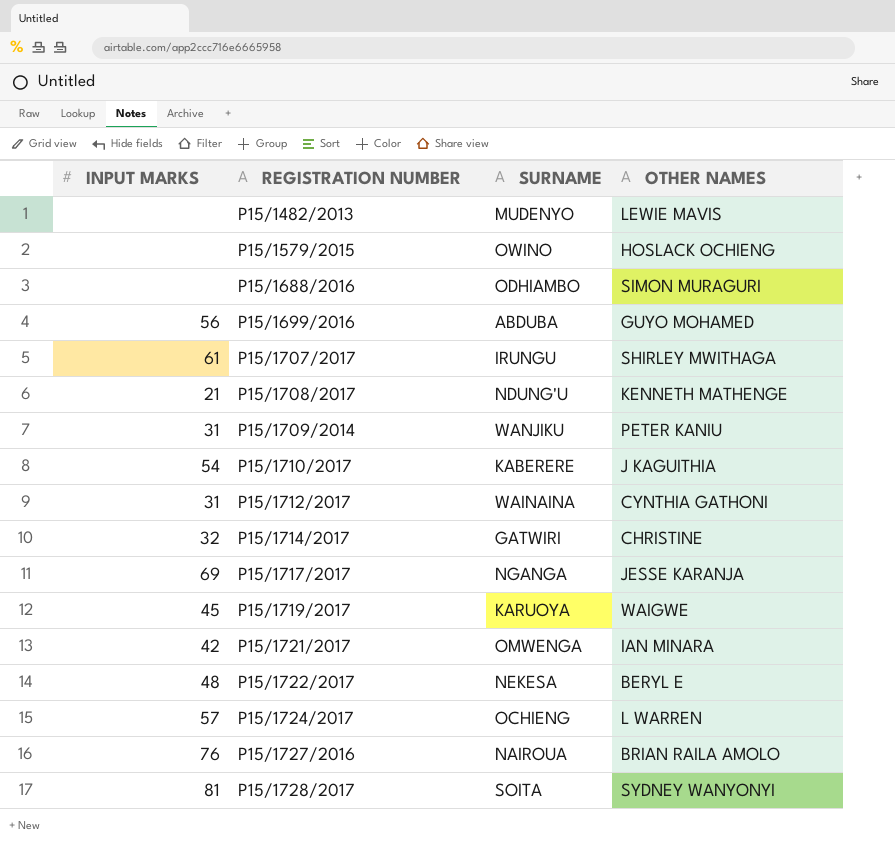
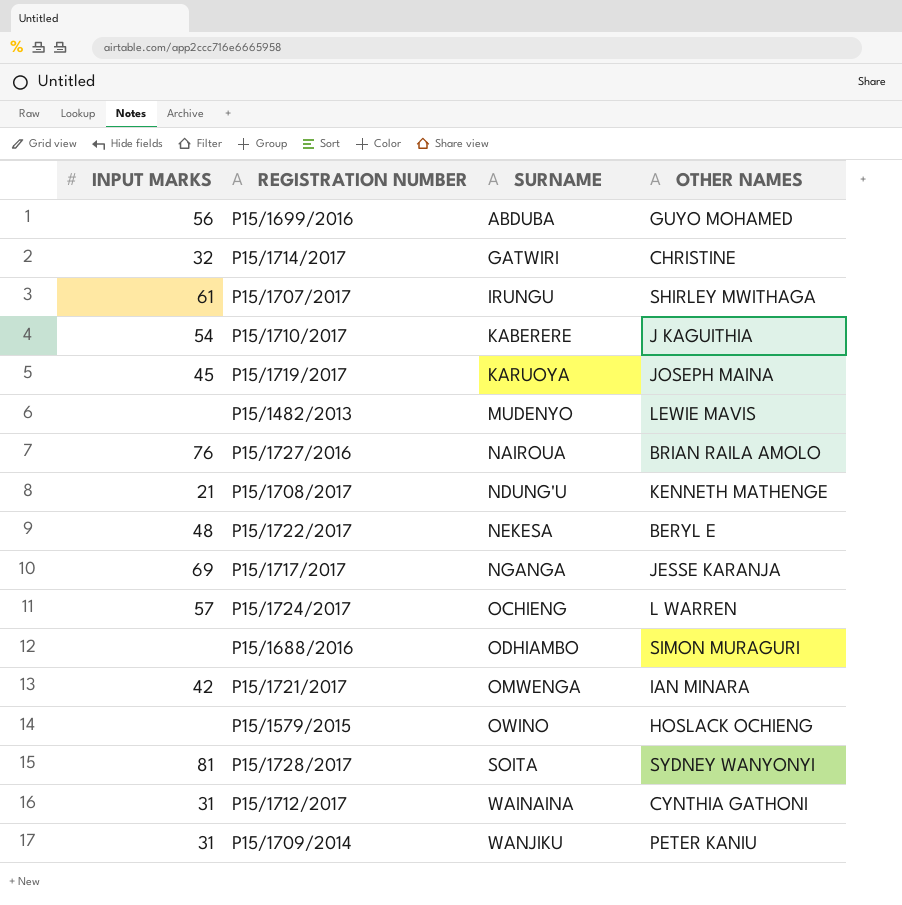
row order: REGISTRATION NUMBER ascending -> SURNAME ascending
P15/1719/2017 | OTHER NAMES: WAIGWE -> JOSEPH MAINA

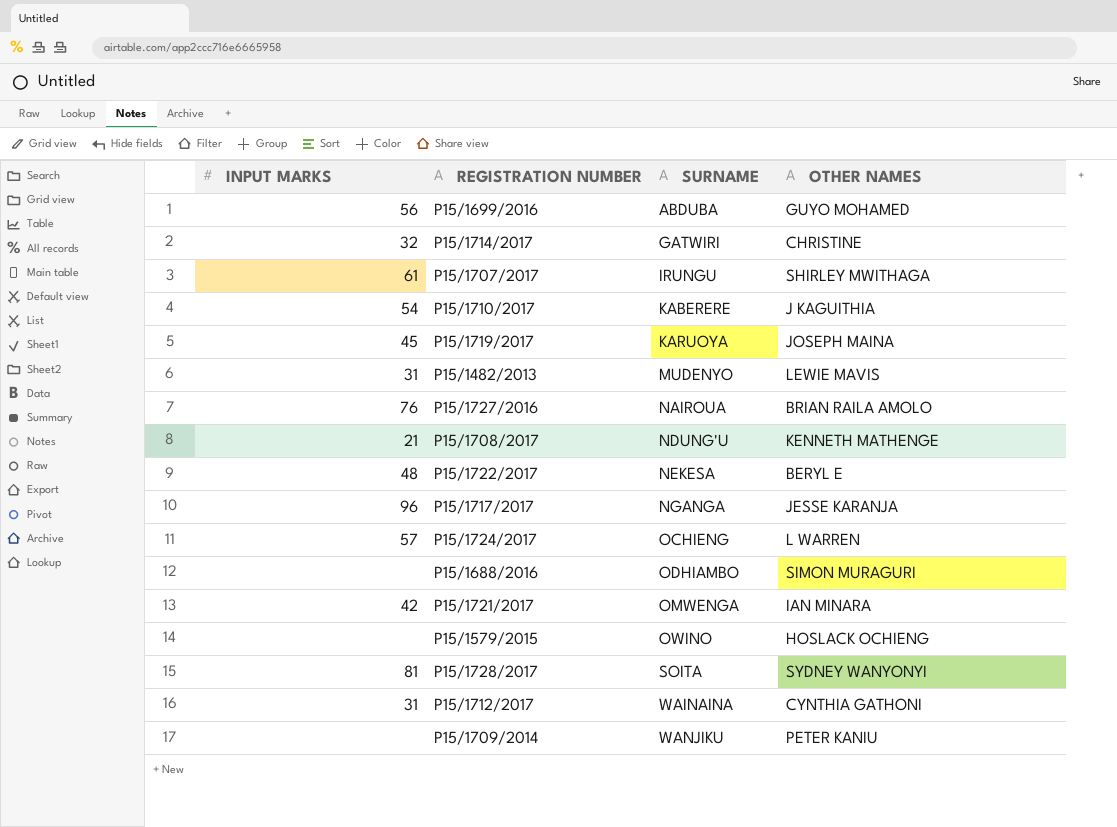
P15/1482/2013 | INPUT MARKS: none -> 31
P15/1717/2017 | INPUT MARKS: 69 -> 96
P15/1709/2014 | INPUT MARKS: 31 -> none

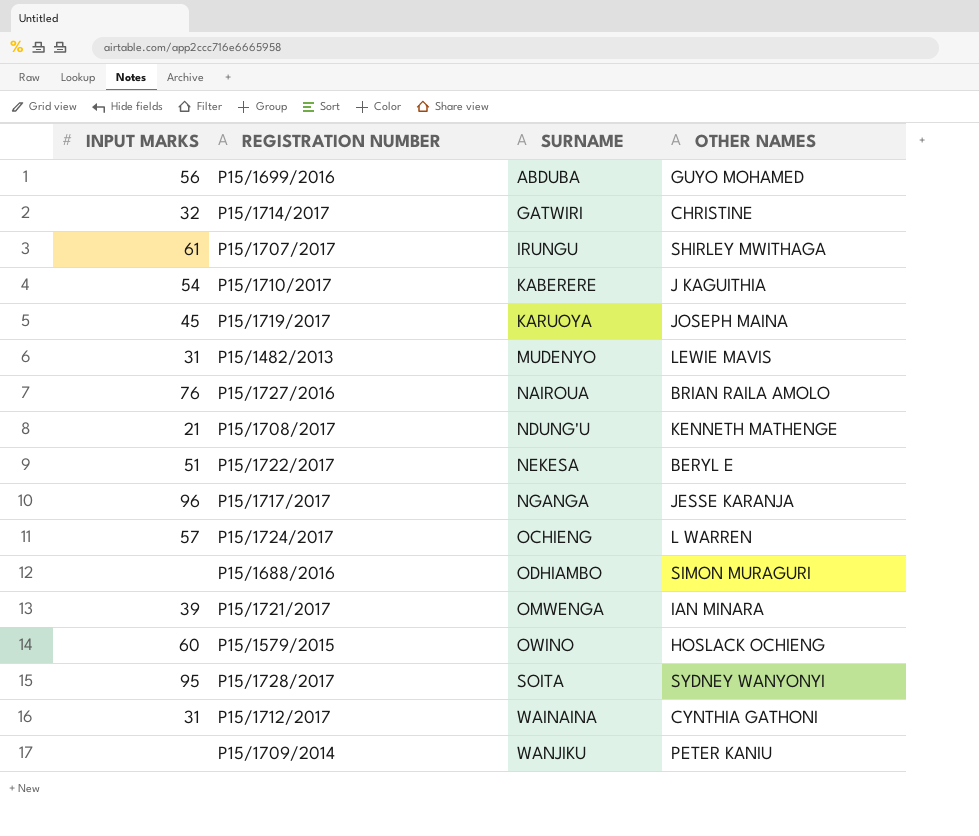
P15/1722/2017 | INPUT MARKS: 48 -> 51
P15/1721/2017 | INPUT MARKS: 42 -> 39
P15/1579/2015 | INPUT MARKS: none -> 60
P15/1728/2017 | INPUT MARKS: 81 -> 95

